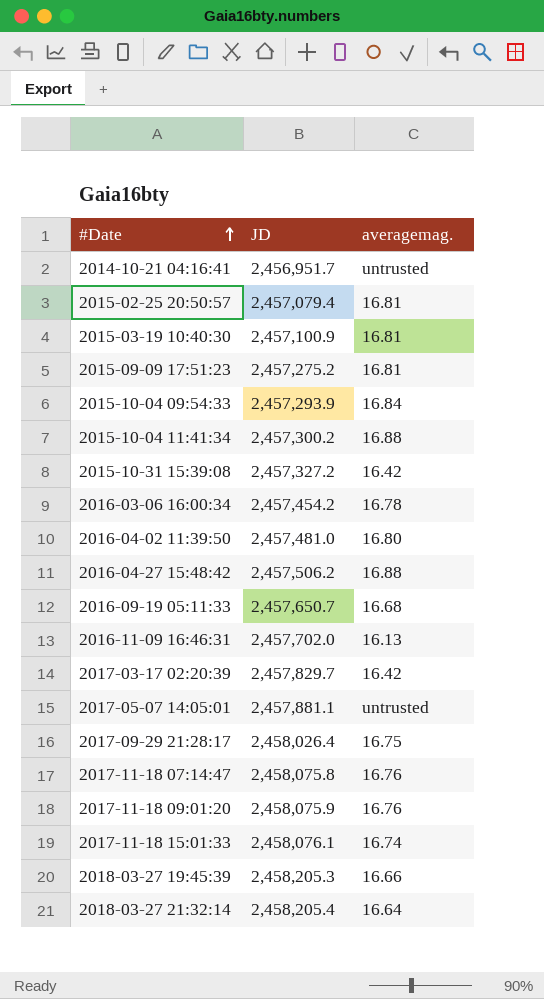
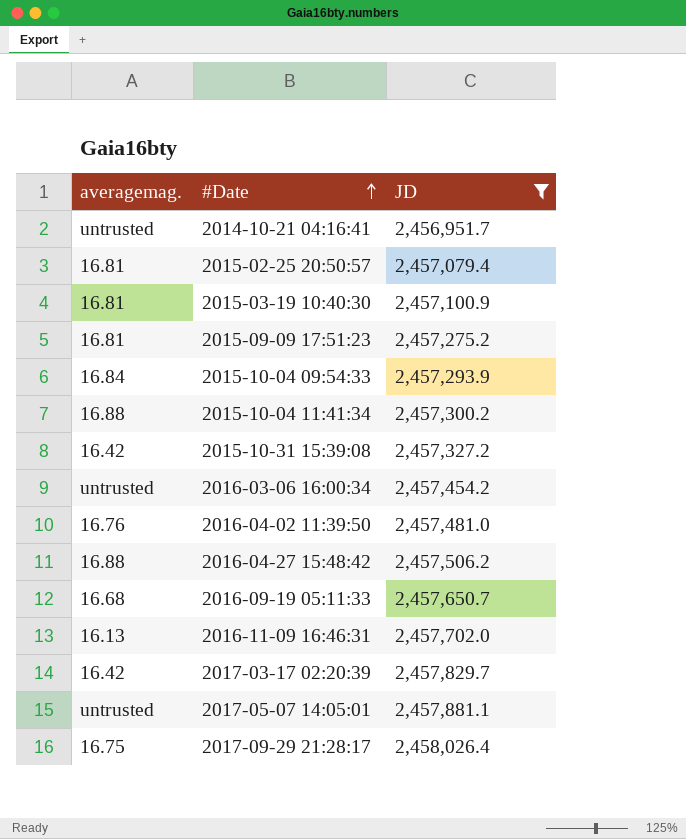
filter: none -> JD <= 2,458,026.4
column averagemag. | position: 3 -> 1
2016-03-06 16:00:34 | averagemag.: 16.78 -> untrusted
2016-04-02 11:39:50 | averagemag.: 16.80 -> 16.76

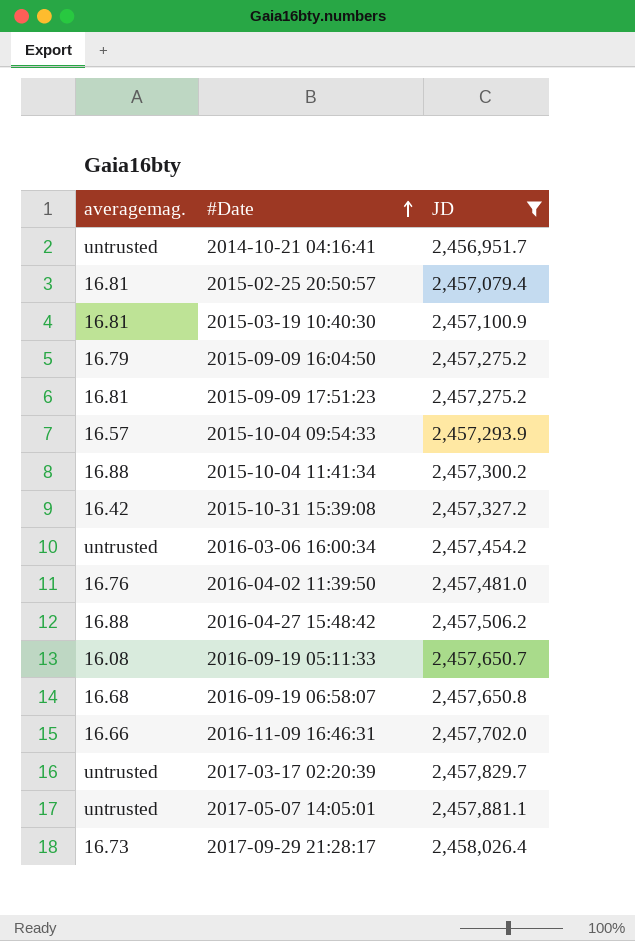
row 2015-09-09 16:04:50: none -> 16.79 | 2,457,275.2
2015-10-04 09:54:33 | averagemag.: 16.84 -> 16.57
2016-09-19 05:11:33 | averagemag.: 16.68 -> 16.08
row 2016-09-19 06:58:07: none -> 16.68 | 2,457,650.8
2016-11-09 16:46:31 | averagemag.: 16.13 -> 16.66
2017-03-17 02:20:39 | averagemag.: 16.42 -> untrusted
2017-09-29 21:28:17 | averagemag.: 16.75 -> 16.73

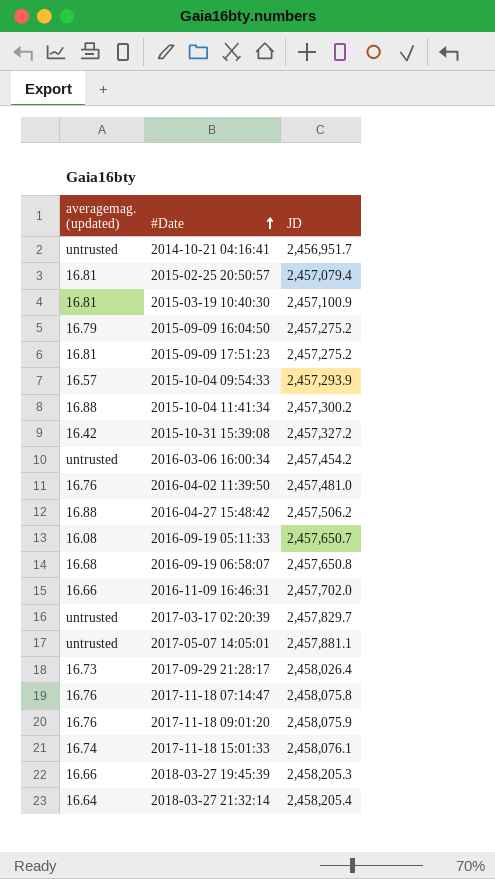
filter: JD <= 2,458,026.4 -> none
column name: averagemag. -> averagemag. (updated)

